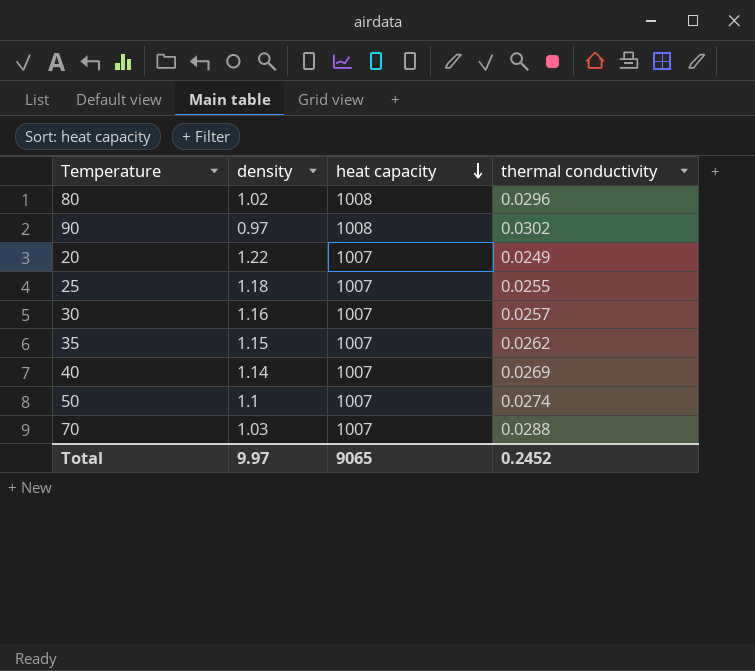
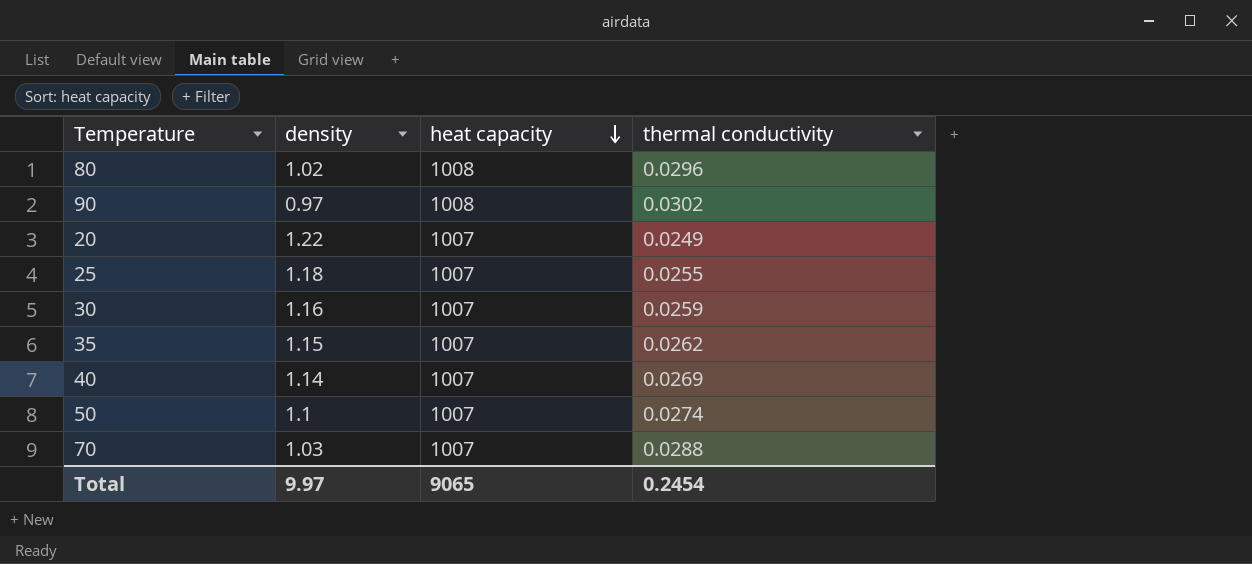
30 | thermal conductivity: 0.0257 -> 0.0259
Total | thermal conductivity: 0.2452 -> 0.2454

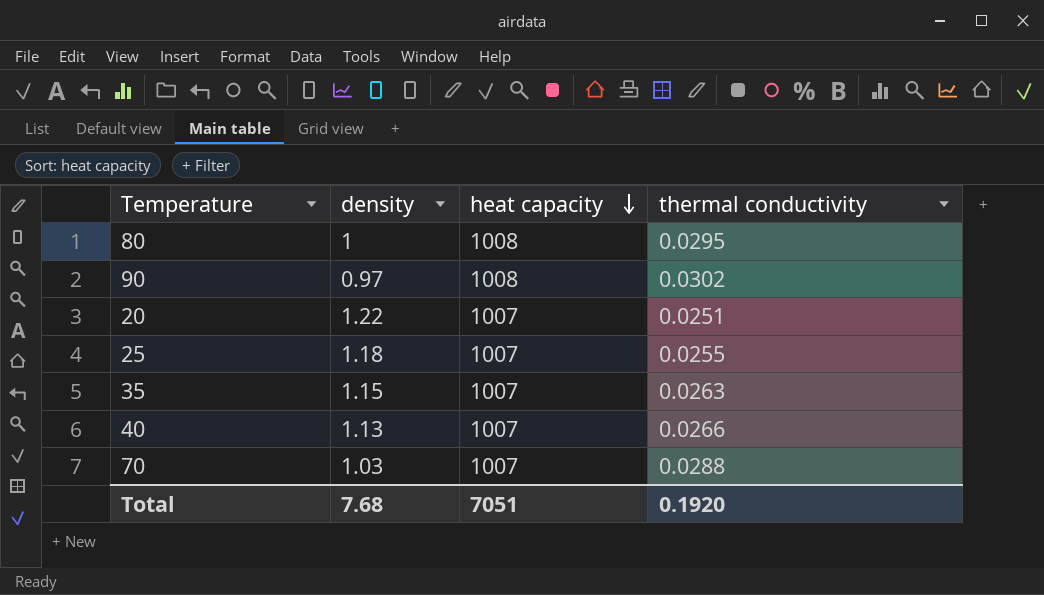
row 30: 1.16 | 1007 | 0.0259 -> none
row 50: 1.1 | 1007 | 0.0274 -> none
80 | density: 1.02 -> 1
80 | thermal conductivity: 0.0296 -> 0.0295
20 | thermal conductivity: 0.0249 -> 0.0251
35 | thermal conductivity: 0.0262 -> 0.0263
40 | density: 1.14 -> 1.13
40 | thermal conductivity: 0.0269 -> 0.0266
Total | density: 9.97 -> 7.68
Total | heat capacity: 9065 -> 7051
Total | thermal conductivity: 0.2454 -> 0.1920

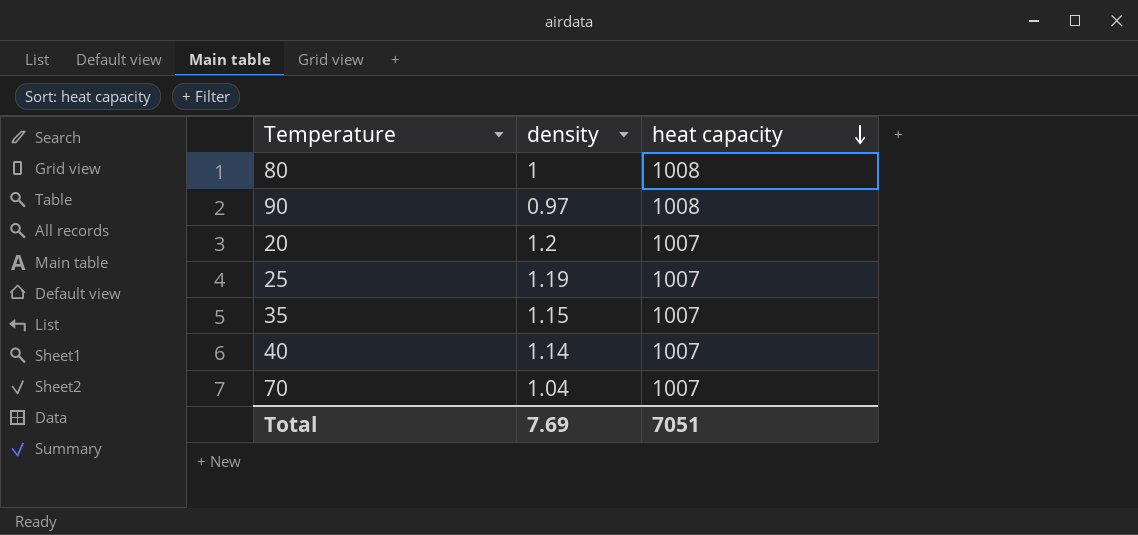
column thermal conductivity | position: 4 -> none
20 | density: 1.22 -> 1.2
25 | density: 1.18 -> 1.19
40 | density: 1.13 -> 1.14
70 | density: 1.03 -> 1.04
Total | density: 7.68 -> 7.69

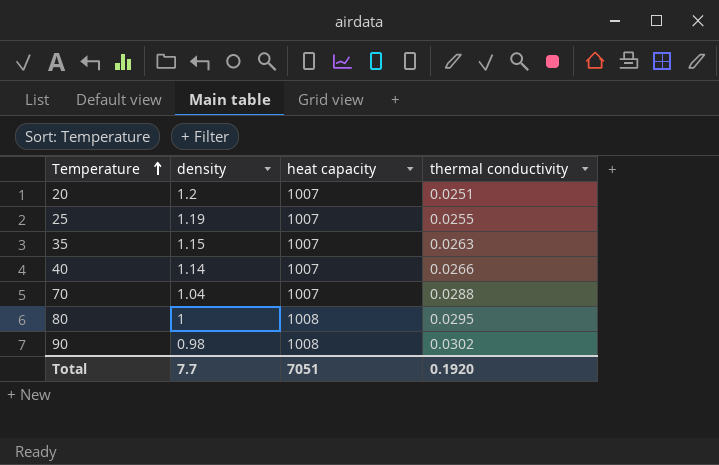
row order: heat capacity descending -> Temperature ascending
column thermal conductivity | position: none -> 4
90 | density: 0.97 -> 0.98
Total | density: 7.69 -> 7.7

